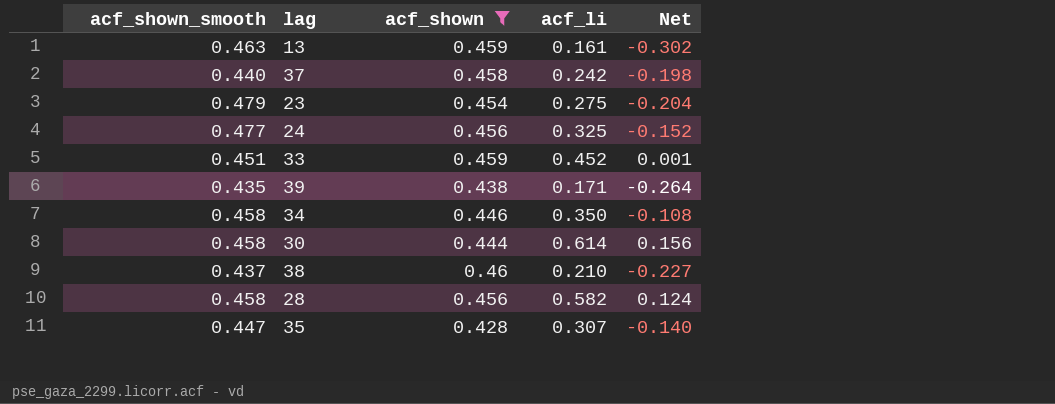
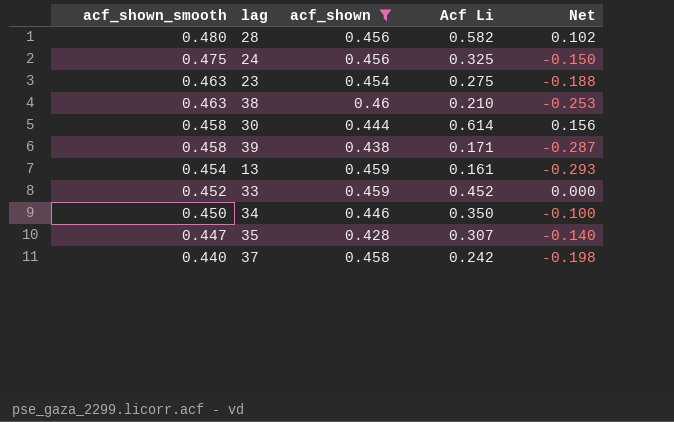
row order: none -> acf_shown_smooth descending
column name: acf_li -> Acf Li
28 | acf_shown_smooth: 0.458 -> 0.480
28 | Net: 0.124 -> 0.102
24 | acf_shown_smooth: 0.477 -> 0.475
24 | Net: -0.152 -> -0.150
23 | acf_shown_smooth: 0.479 -> 0.463
23 | Net: -0.204 -> -0.188
38 | acf_shown_smooth: 0.437 -> 0.463
38 | Net: -0.227 -> -0.253
39 | acf_shown_smooth: 0.435 -> 0.458
39 | Net: -0.264 -> -0.287
13 | acf_shown_smooth: 0.463 -> 0.454
13 | Net: -0.302 -> -0.293
33 | acf_shown_smooth: 0.451 -> 0.452
33 | Net: 0.001 -> 0.000
34 | acf_shown_smooth: 0.458 -> 0.450
34 | Net: -0.108 -> -0.100

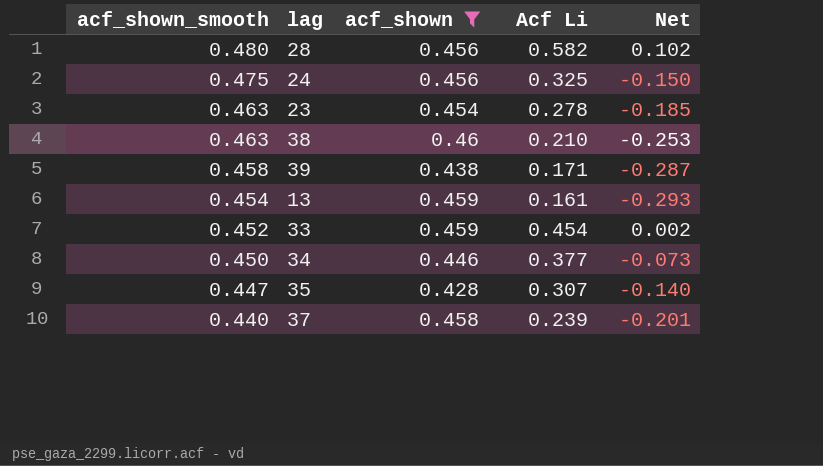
row 30: 0.458 | 0.444 | 0.614 | 0.156 -> none
23 | Acf Li: 0.275 -> 0.278
23 | Net: -0.188 -> -0.185
33 | Acf Li: 0.452 -> 0.454
33 | Net: 0.000 -> 0.002
34 | Acf Li: 0.350 -> 0.377
34 | Net: -0.100 -> -0.073
37 | Acf Li: 0.242 -> 0.239
37 | Net: -0.198 -> -0.201

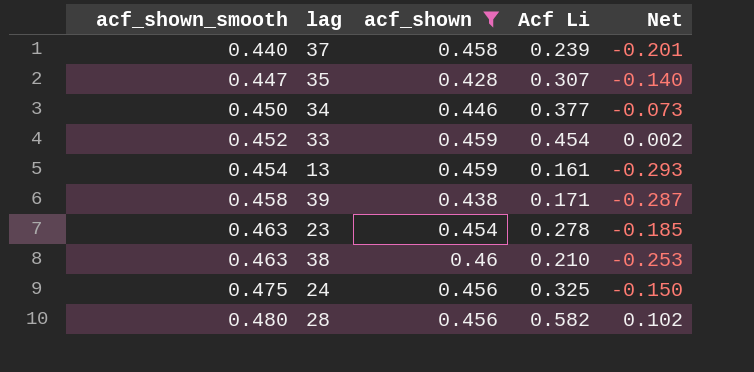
row order: acf_shown_smooth descending -> acf_shown_smooth ascending

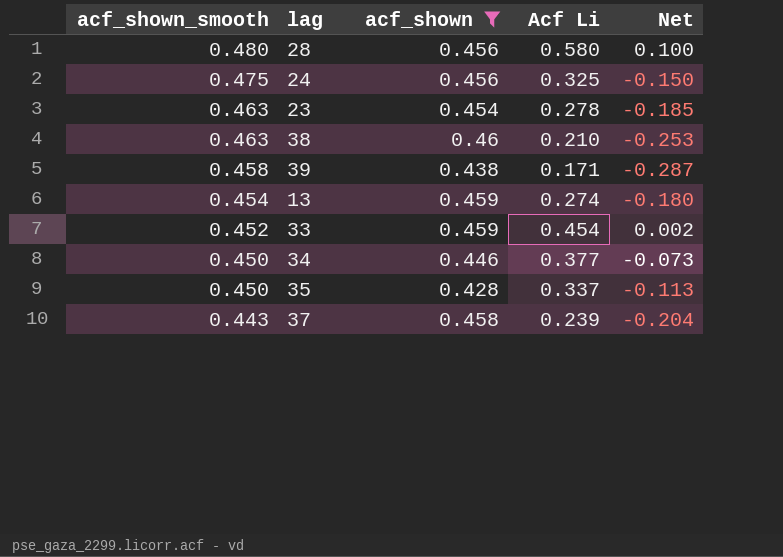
row order: acf_shown_smooth ascending -> acf_shown_smooth descending
28 | Acf Li: 0.582 -> 0.580
28 | Net: 0.102 -> 0.100
13 | Acf Li: 0.161 -> 0.274
13 | Net: -0.293 -> -0.180
35 | acf_shown_smooth: 0.447 -> 0.450
35 | Acf Li: 0.307 -> 0.337
35 | Net: -0.140 -> -0.113
37 | acf_shown_smooth: 0.440 -> 0.443
37 | Net: -0.201 -> -0.204

